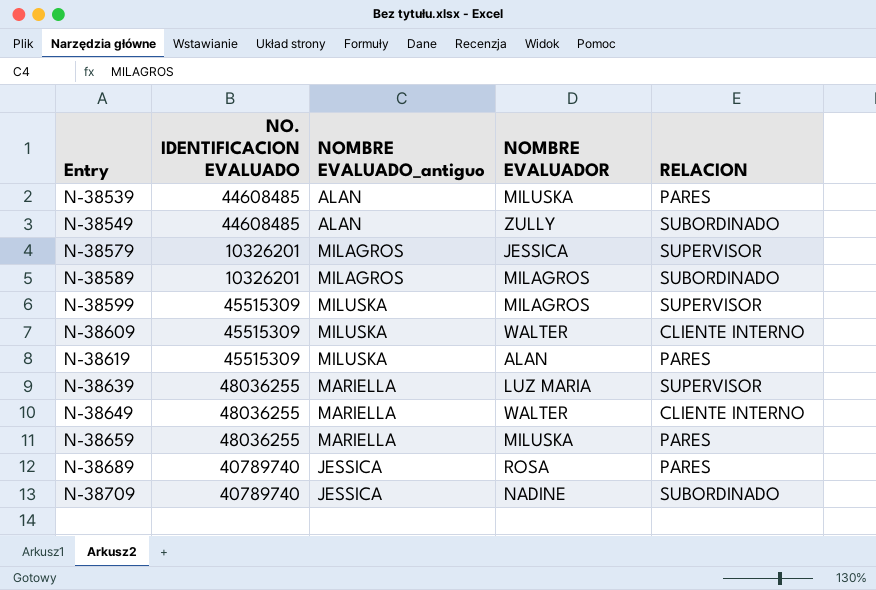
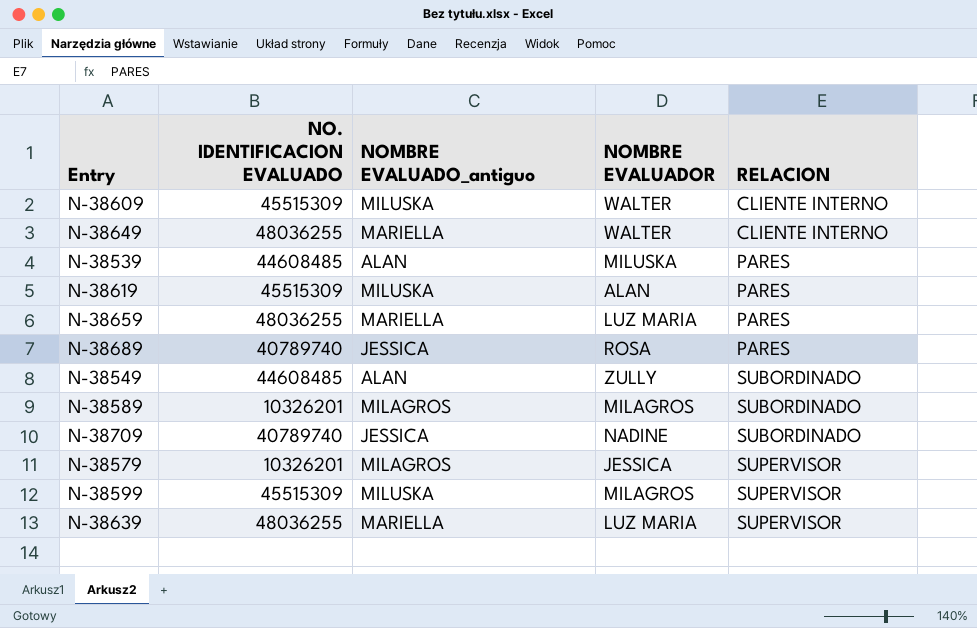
row order: Entry ascending -> RELACION ascending
N-38659 | NOMBRE EVALUADOR: MILUSKA -> LUZ MARIA

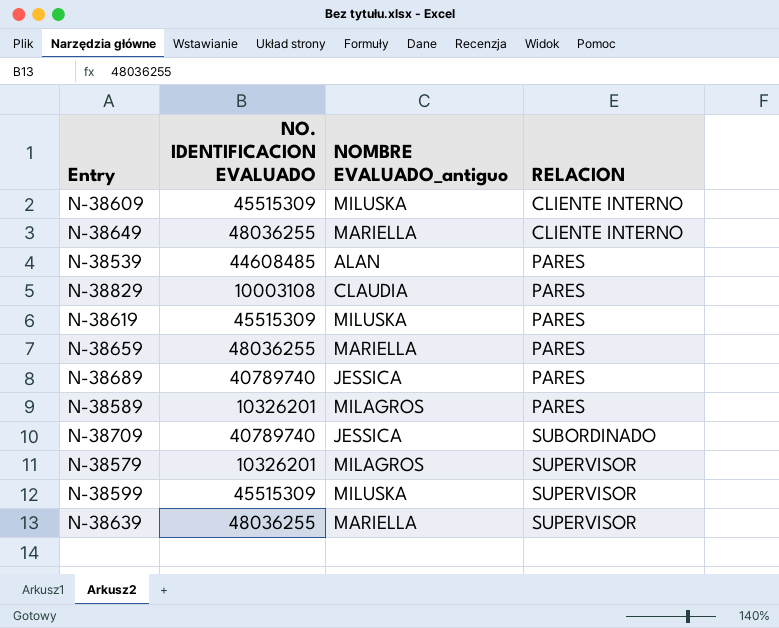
column NOMBRE EVALUADOR | position: 4 -> none
row N-38549: 44608485 | ALAN | ZULLY | SUBORDINADO -> none
row N-38829: none -> 10003108 | CLAUDIA | PARES
N-38589 | RELACION: SUBORDINADO -> PARES

